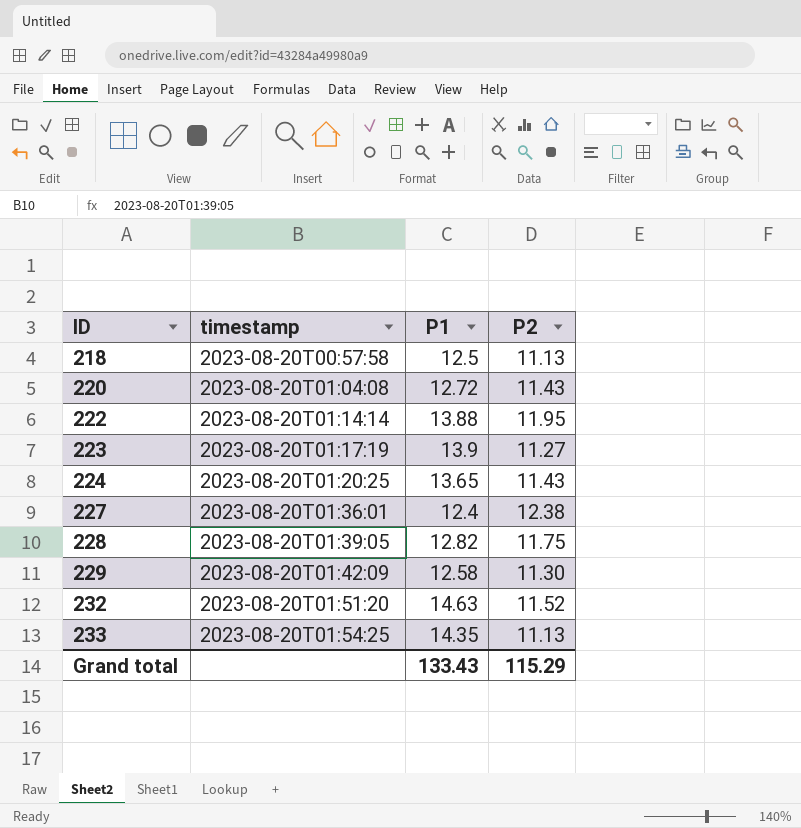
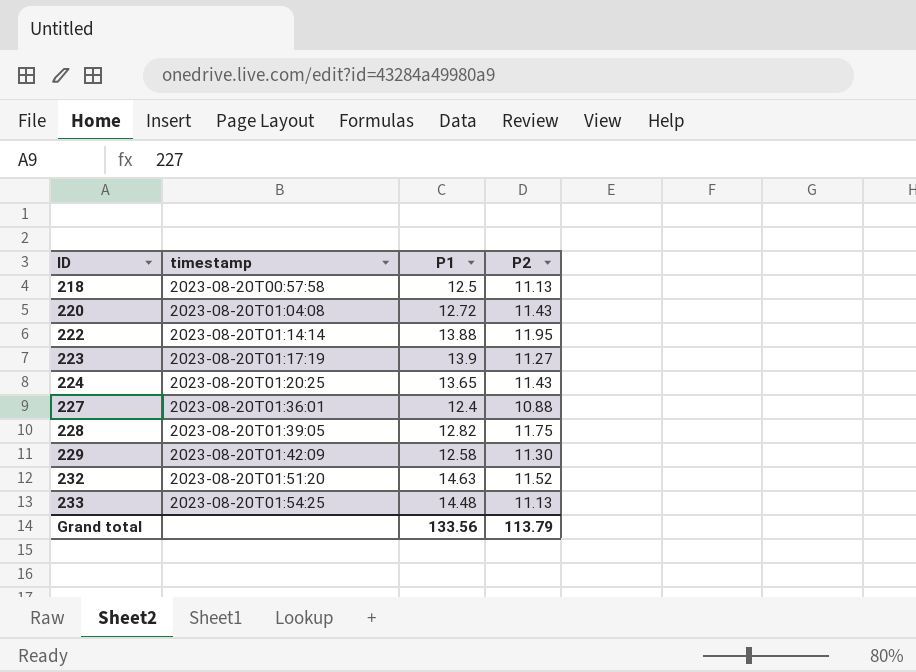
227 | P2: 12.38 -> 10.88
233 | P1: 14.35 -> 14.48
Grand total | P1: 133.43 -> 133.56
Grand total | P2: 115.29 -> 113.79

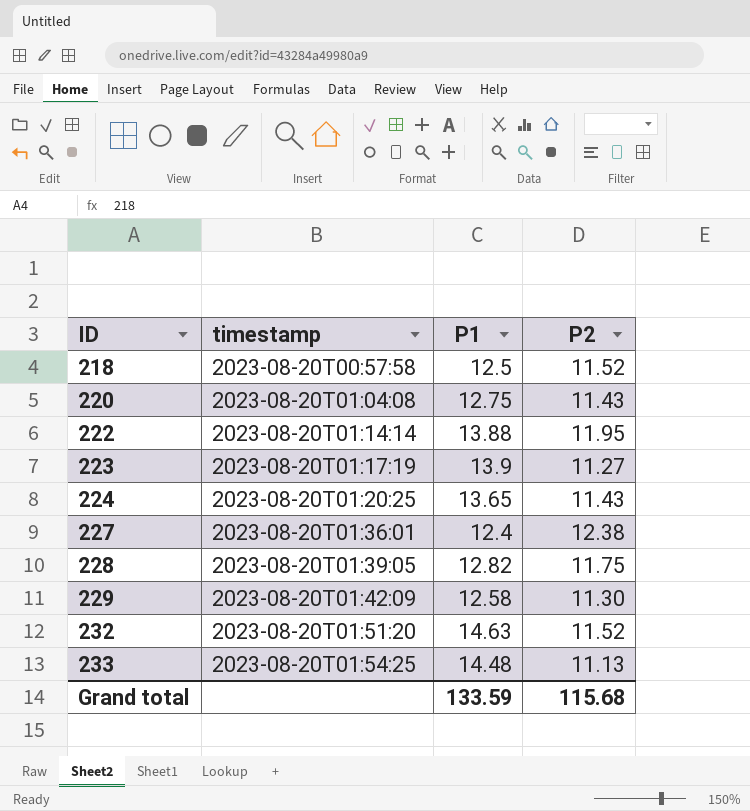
218 | P2: 11.13 -> 11.52
220 | P1: 12.72 -> 12.75
227 | P2: 10.88 -> 12.38
Grand total | P1: 133.56 -> 133.59
Grand total | P2: 113.79 -> 115.68

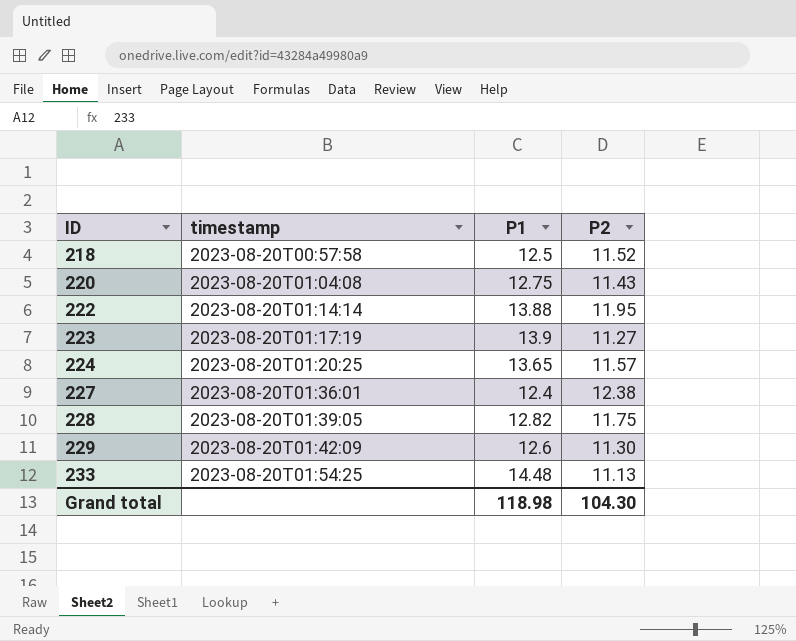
row 232: 2023-08-20T01:51:20 | 14.63 | 11.52 -> none
224 | P2: 11.43 -> 11.57
229 | P1: 12.58 -> 12.6
Grand total | P1: 133.59 -> 118.98
Grand total | P2: 115.68 -> 104.30

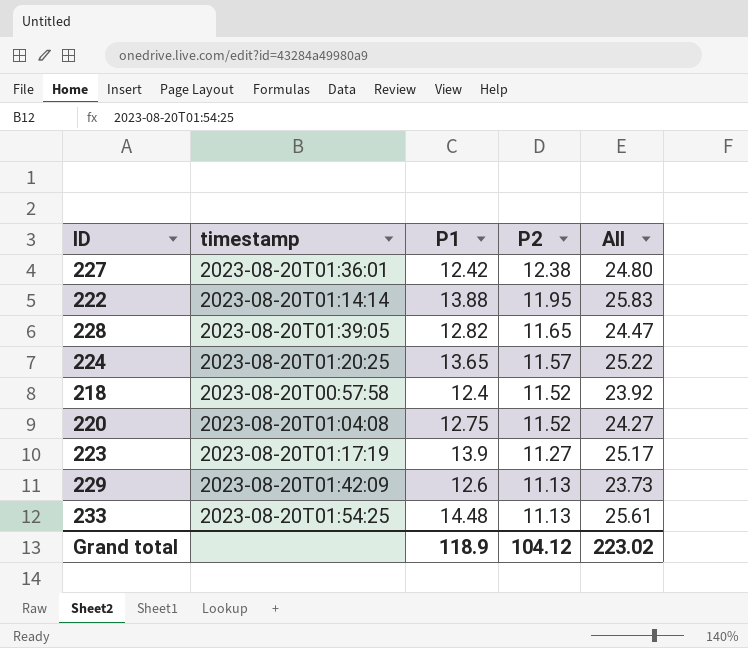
row order: ID ascending -> P2 descending
column All | formula: none -> [P1] + [P2]
227 | P1: 12.4 -> 12.42
228 | P2: 11.75 -> 11.65
218 | P1: 12.5 -> 12.4
220 | P2: 11.43 -> 11.52
229 | P2: 11.30 -> 11.13
Grand total | P1: 118.98 -> 118.9
Grand total | P2: 104.30 -> 104.12

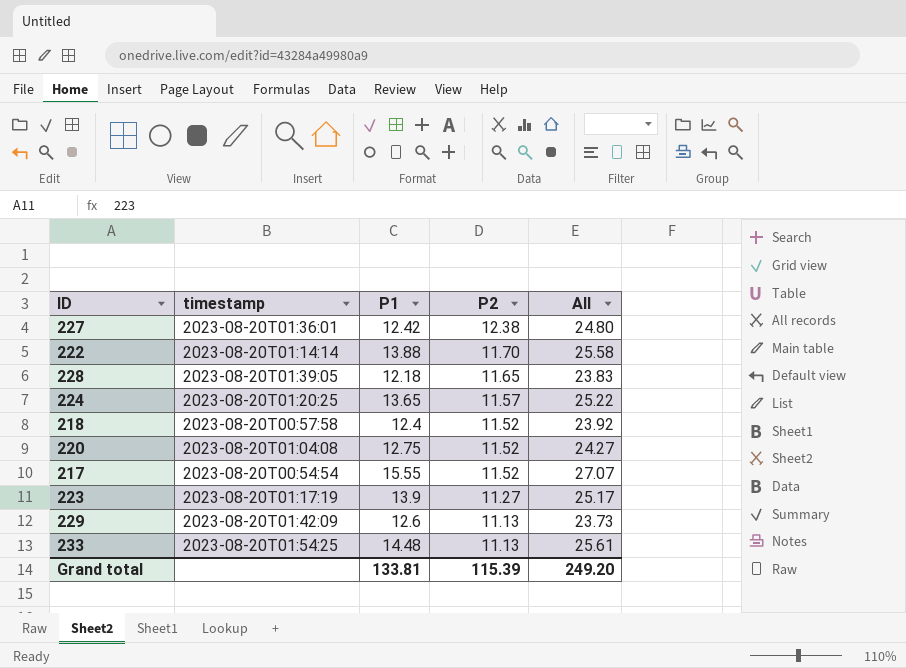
222 | P2: 11.95 -> 11.70
222 | All: 25.83 -> 25.58
228 | P1: 12.82 -> 12.18
228 | All: 24.47 -> 23.83
row 217: none -> 2023-08-20T00:54:54 | 15.55 | 11.52 | 27.07
Grand total | P1: 118.9 -> 133.81
Grand total | P2: 104.12 -> 115.39
Grand total | All: 223.02 -> 249.20

